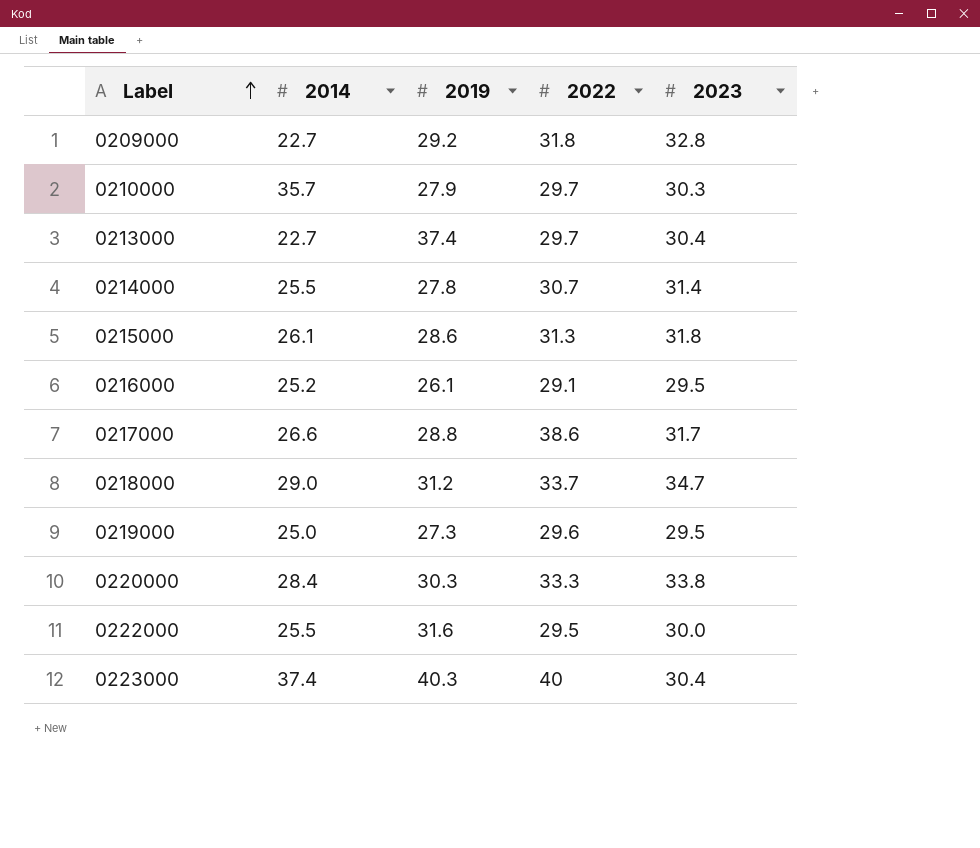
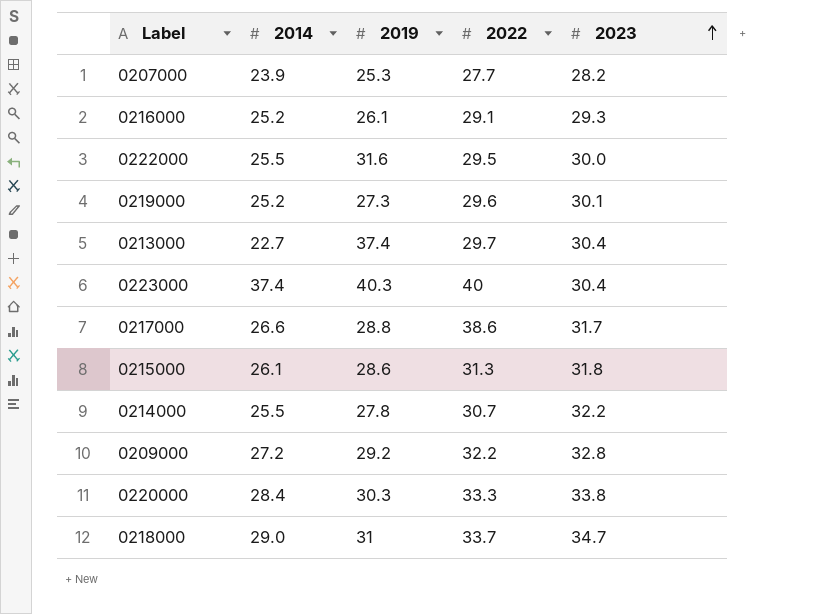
row order: Label ascending -> 2023 ascending
row 0210000: 35.7 | 27.9 | 29.7 | 30.3 -> none
row 0207000: none -> 23.9 | 25.3 | 27.7 | 28.2
0216000 | 2023: 29.5 -> 29.3
0219000 | 2014: 25.0 -> 25.2
0219000 | 2023: 29.5 -> 30.1
0214000 | 2023: 31.4 -> 32.2
0209000 | 2014: 22.7 -> 27.2
0209000 | 2022: 31.8 -> 32.2
0218000 | 2019: 31.2 -> 31

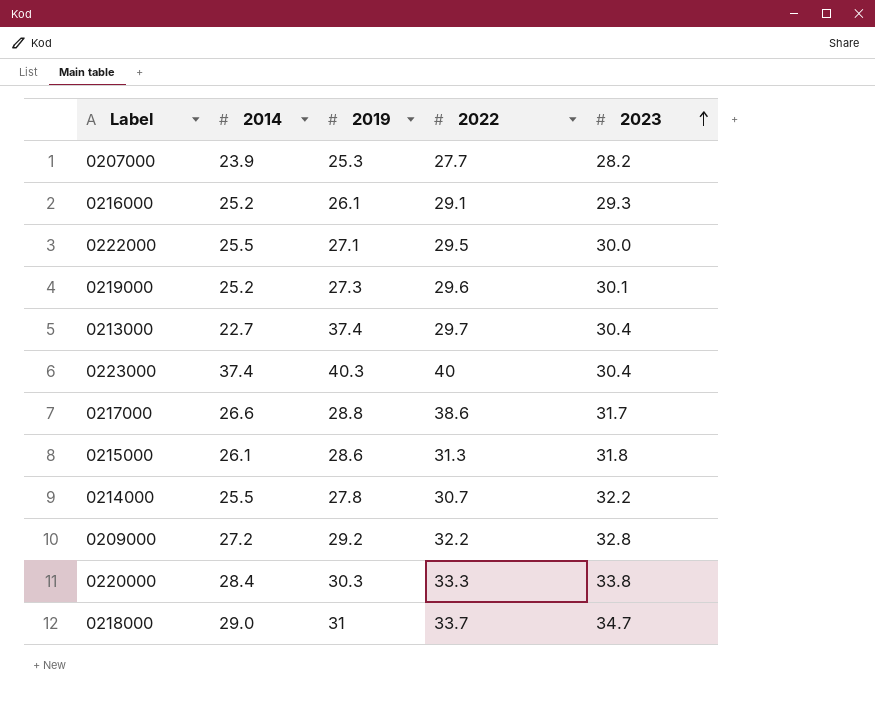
0222000 | 2019: 31.6 -> 27.1

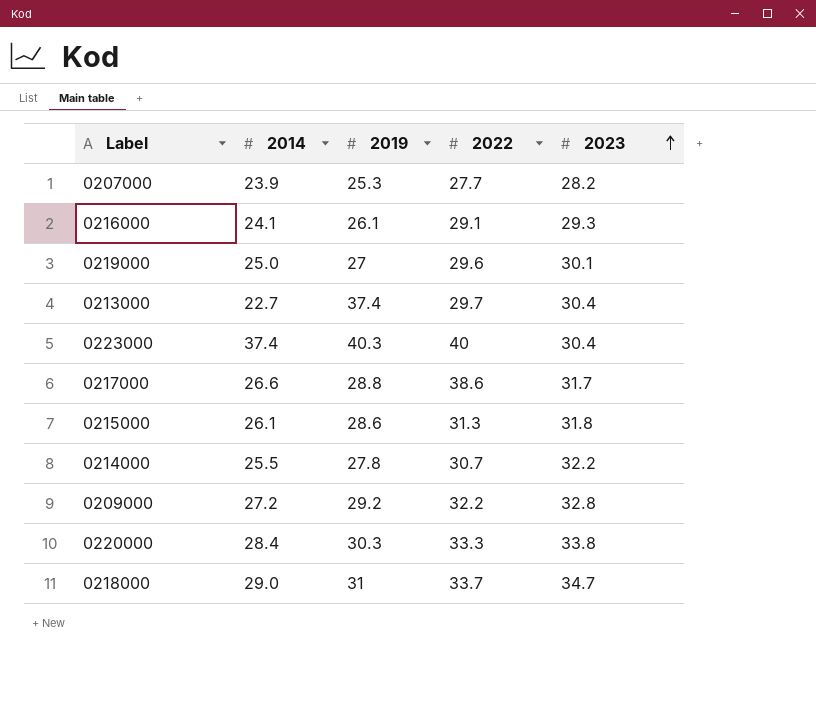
row 0222000: 25.5 | 27.1 | 29.5 | 30.0 -> none
0216000 | 2014: 25.2 -> 24.1
0219000 | 2014: 25.2 -> 25.0
0219000 | 2019: 27.3 -> 27

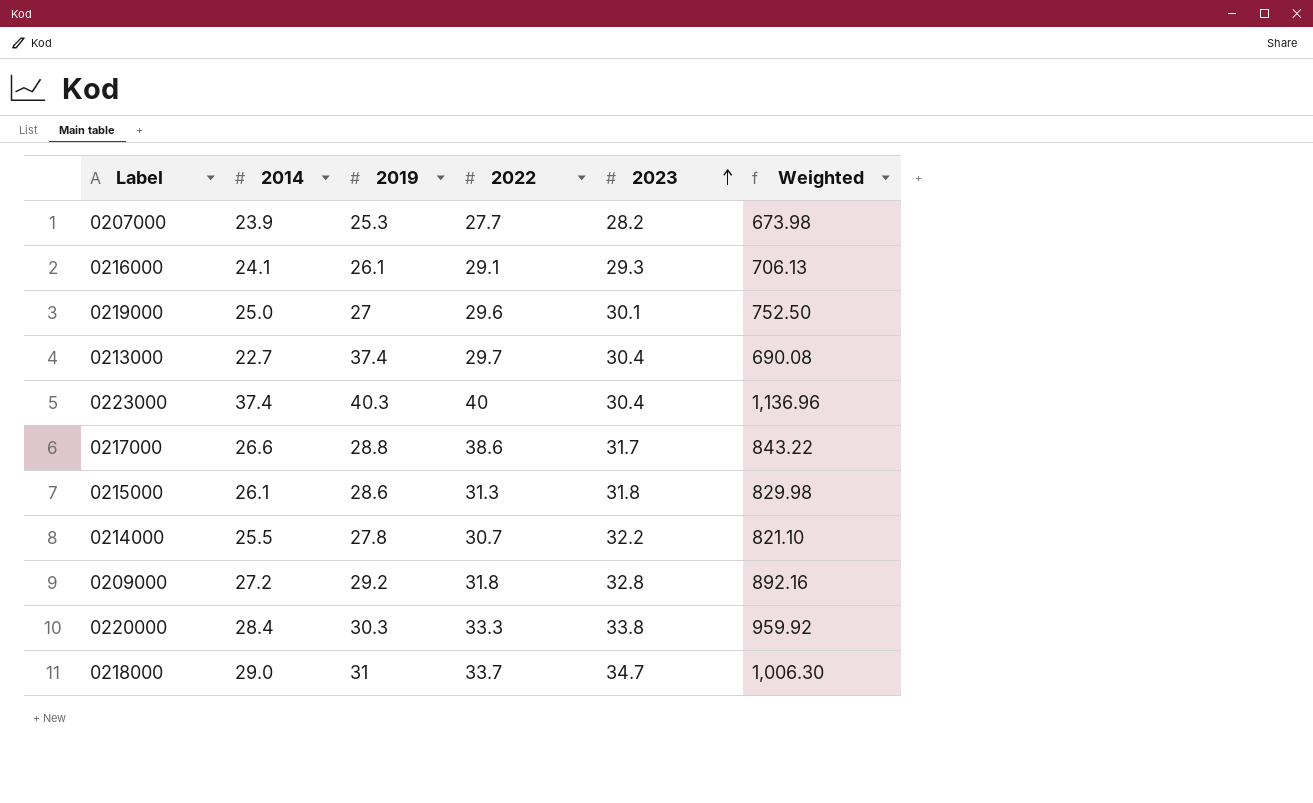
column Weighted | formula: none -> [2014] * [2023]
0209000 | 2022: 32.2 -> 31.8

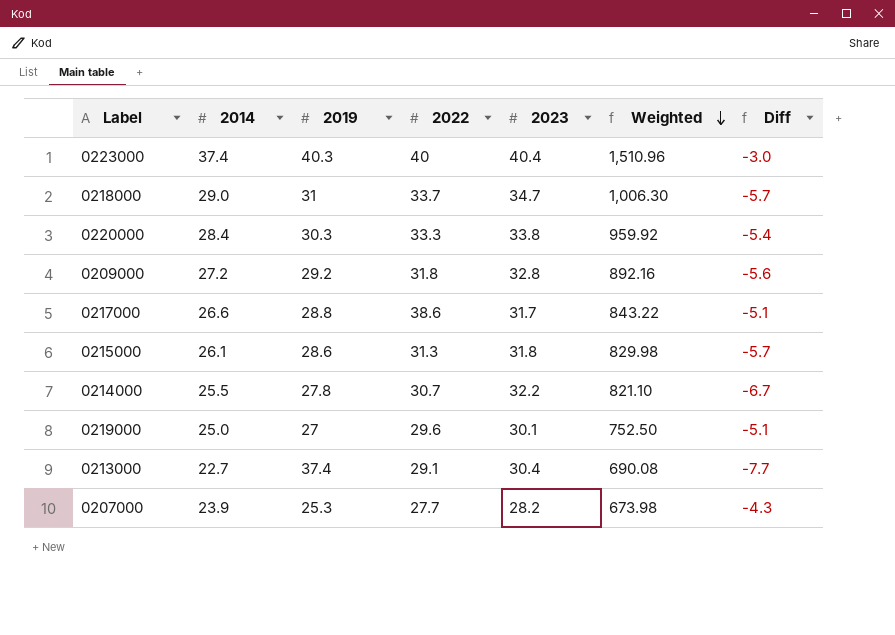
row order: 2023 ascending -> Weighted descending
column Diff | formula: none -> [2014] - [2023]
row 0216000: 24.1 | 26.1 | 29.1 | 29.3 | 706.13 -> none
0223000 | 2023: 30.4 -> 40.4
0223000 | Weighted: 1,136.96 -> 1,510.96
0213000 | 2022: 29.7 -> 29.1

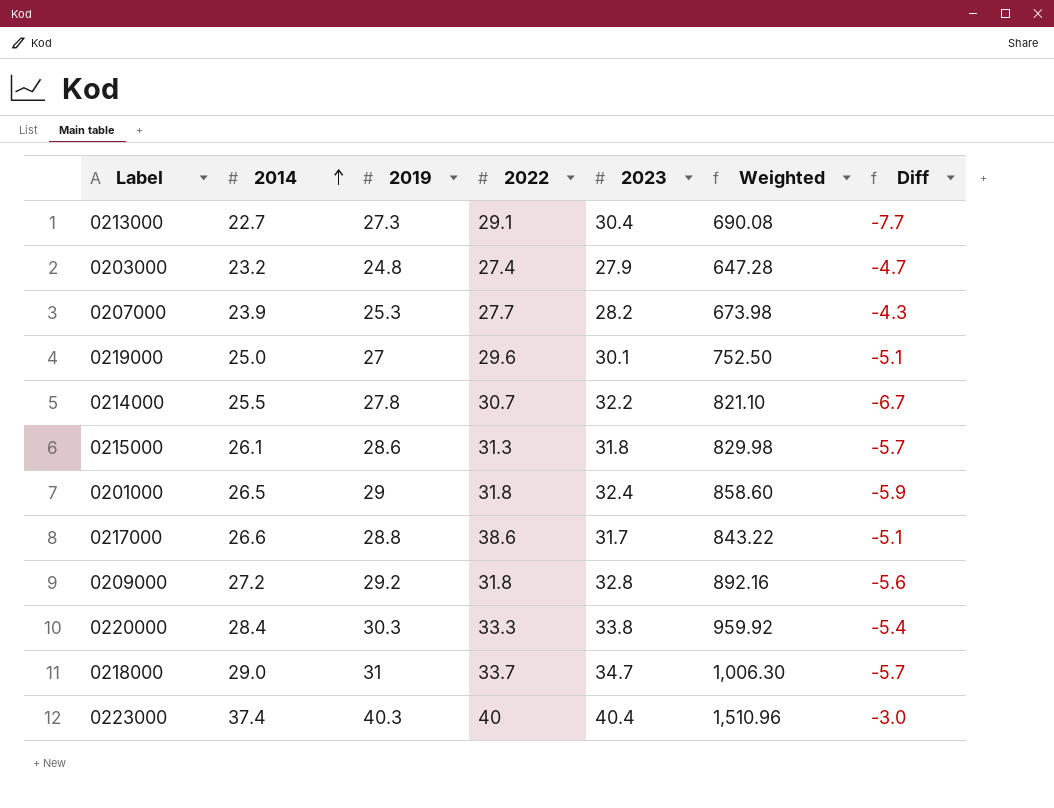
row order: Weighted descending -> 2014 ascending
0213000 | 2019: 37.4 -> 27.3
row 0203000: none -> 23.2 | 24.8 | 27.4 | 27.9 | 647.28 | -4.7
row 0201000: none -> 26.5 | 29 | 31.8 | 32.4 | 858.60 | -5.9

